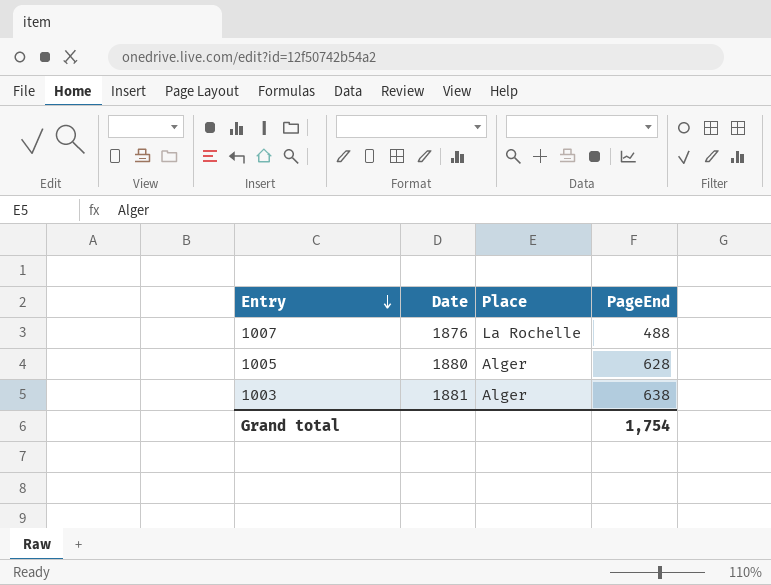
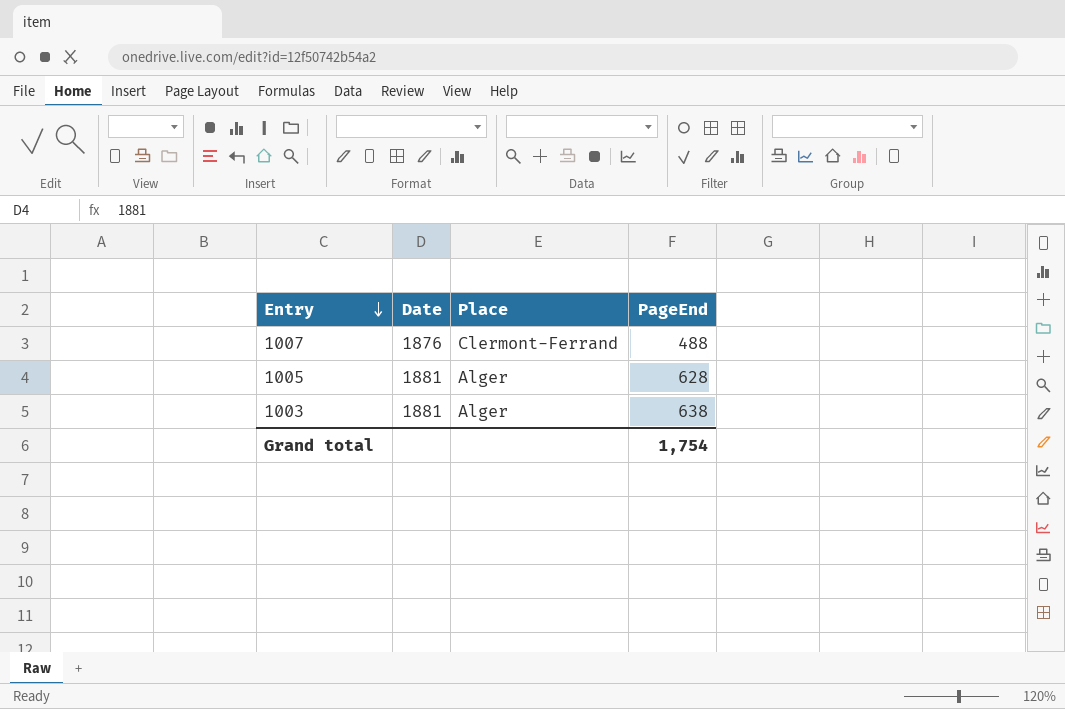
1007 | Place: La Rochelle -> Clermont-Ferrand
1005 | Date: 1880 -> 1881

